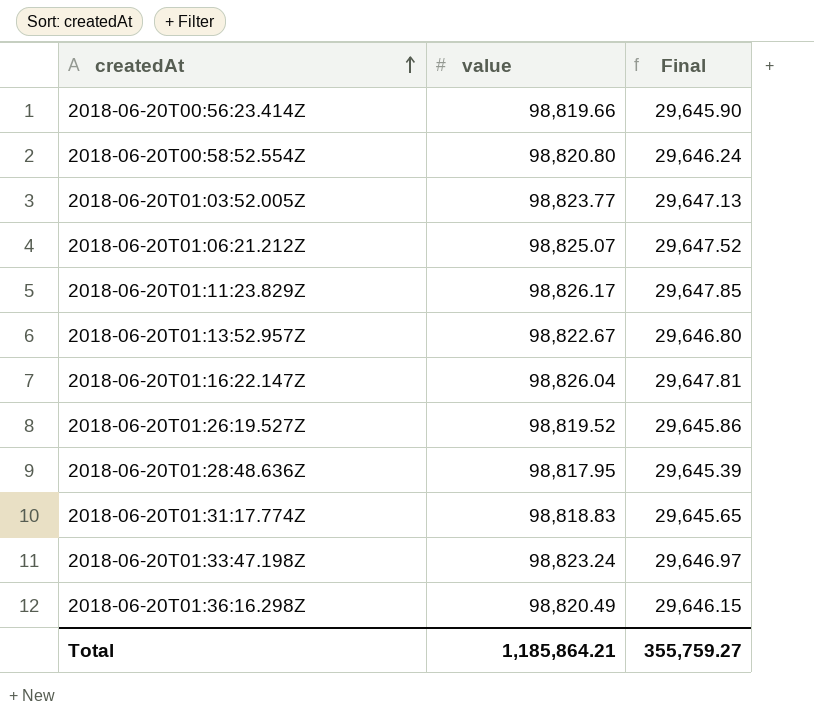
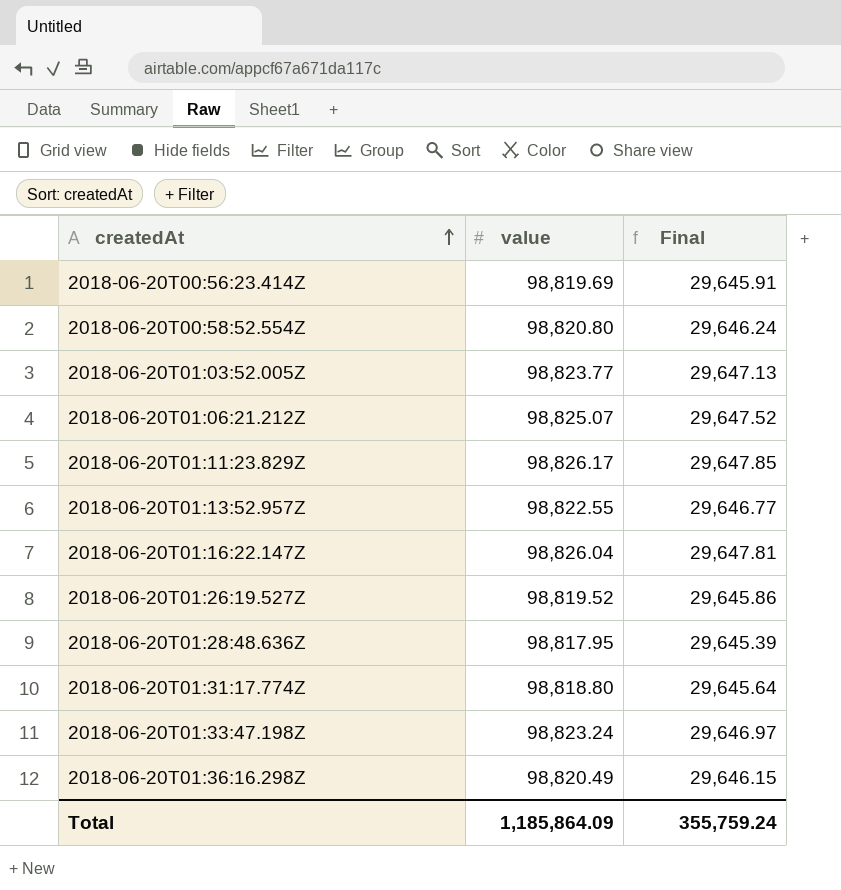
2018-06-20T00:56:23.414Z | value: 98,819.66 -> 98,819.69
2018-06-20T00:56:23.414Z | Final: 29,645.90 -> 29,645.91
2018-06-20T01:13:52.957Z | value: 98,822.67 -> 98,822.55
2018-06-20T01:13:52.957Z | Final: 29,646.80 -> 29,646.77
2018-06-20T01:31:17.774Z | value: 98,818.83 -> 98,818.80
2018-06-20T01:31:17.774Z | Final: 29,645.65 -> 29,645.64
Total | value: 1,185,864.21 -> 1,185,864.09
Total | Final: 355,759.27 -> 355,759.24

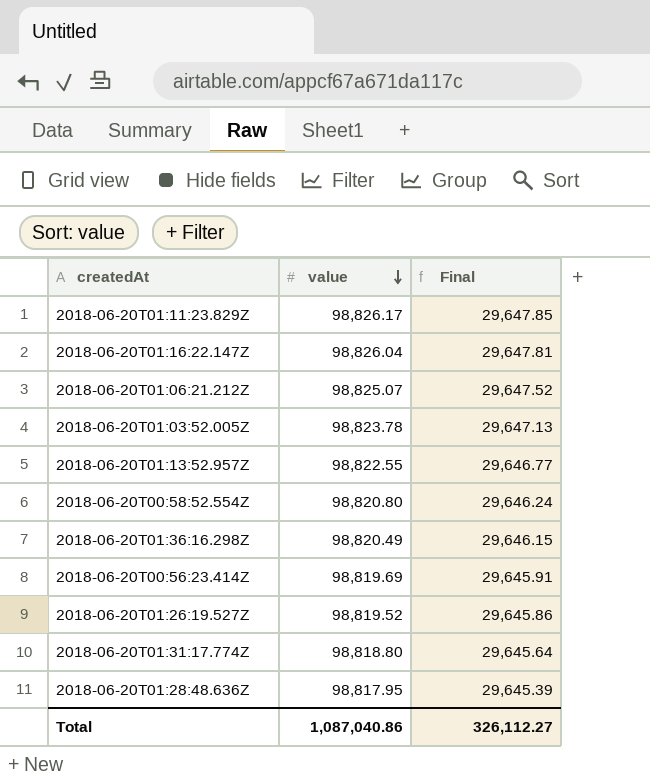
row order: createdAt ascending -> value descending
row 2018-06-20T01:33:47.198Z: 98,823.24 | 29,646.97 -> none
2018-06-20T01:03:52.005Z | value: 98,823.77 -> 98,823.78
Total | value: 1,185,864.09 -> 1,087,040.86
Total | Final: 355,759.24 -> 326,112.27

